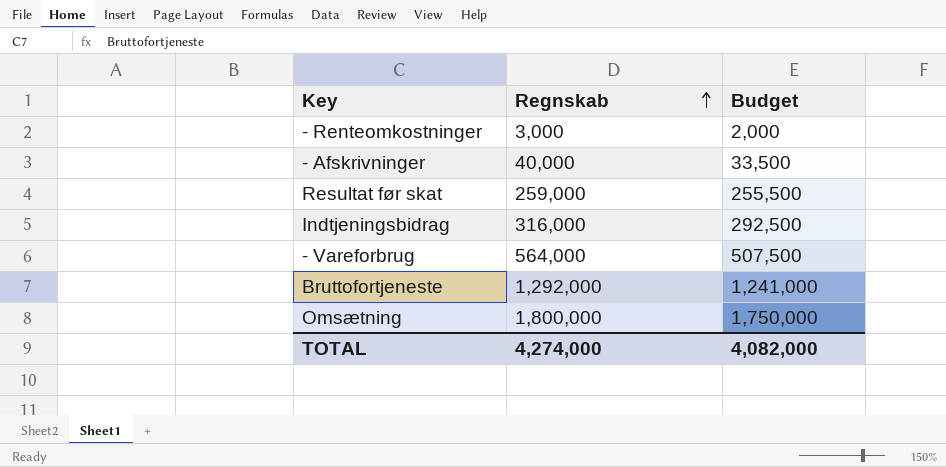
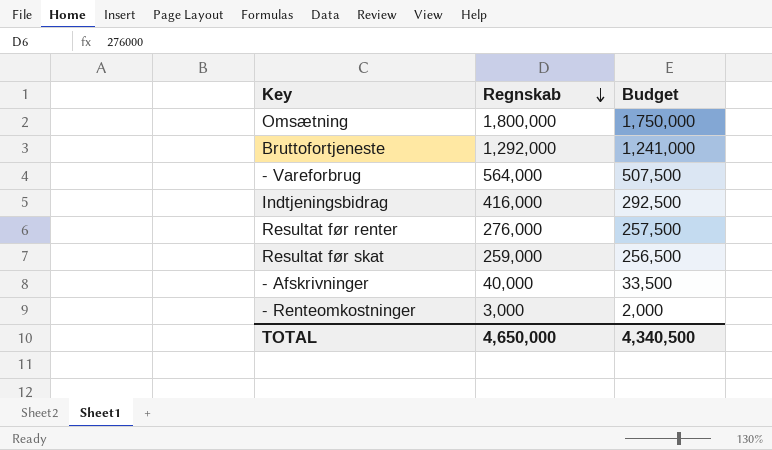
row order: Regnskab ascending -> Regnskab descending
Indtjeningsbidrag | Regnskab: 316,000 -> 416,000
row Resultat før renter: none -> 276,000 | 257,500
Resultat før skat | Budget: 255,500 -> 256,500
TOTAL | Regnskab: 4,274,000 -> 4,650,000
TOTAL | Budget: 4,082,000 -> 4,340,500

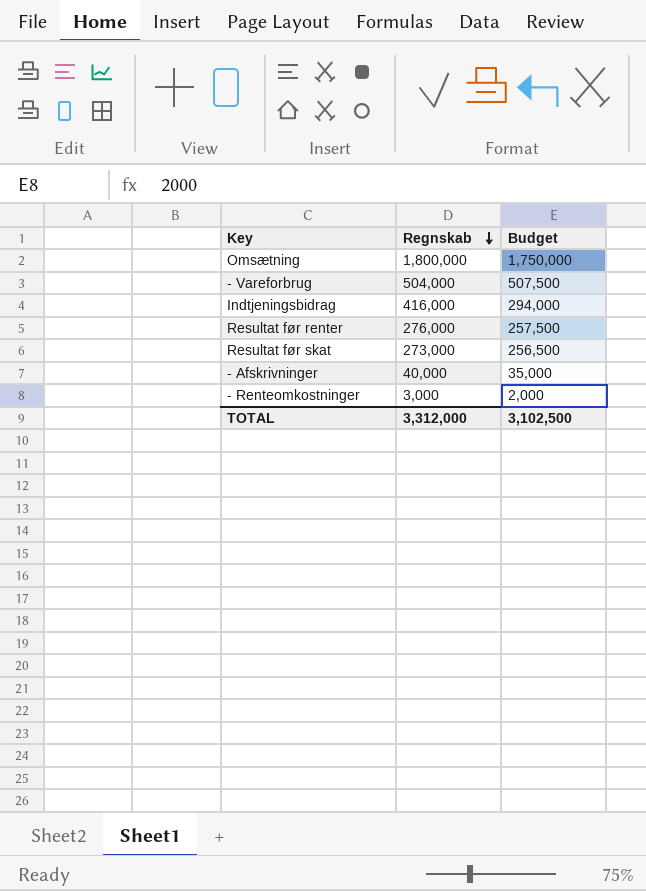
row Bruttofortjeneste: 1,292,000 | 1,241,000 -> none
- Vareforbrug | Regnskab: 564,000 -> 504,000
Indtjeningsbidrag | Budget: 292,500 -> 294,000
Resultat før skat | Regnskab: 259,000 -> 273,000
- Afskrivninger | Budget: 33,500 -> 35,000
TOTAL | Regnskab: 4,650,000 -> 3,312,000
TOTAL | Budget: 4,340,500 -> 3,102,500

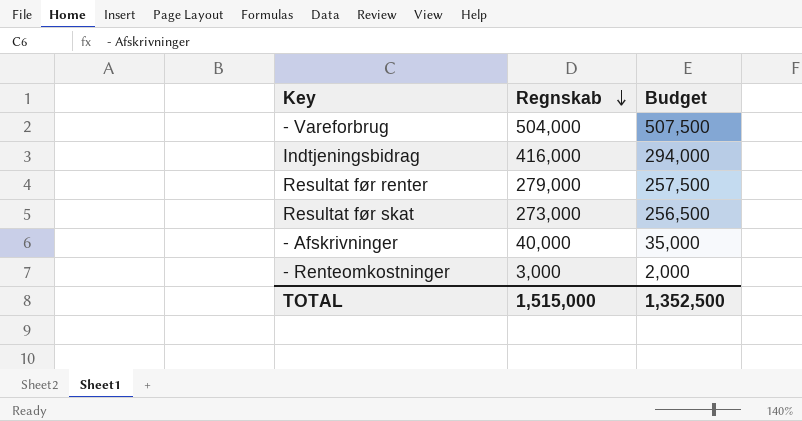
row Omsætning: 1,800,000 | 1,750,000 -> none
Resultat før renter | Regnskab: 276,000 -> 279,000
TOTAL | Regnskab: 3,312,000 -> 1,515,000
TOTAL | Budget: 3,102,500 -> 1,352,500

